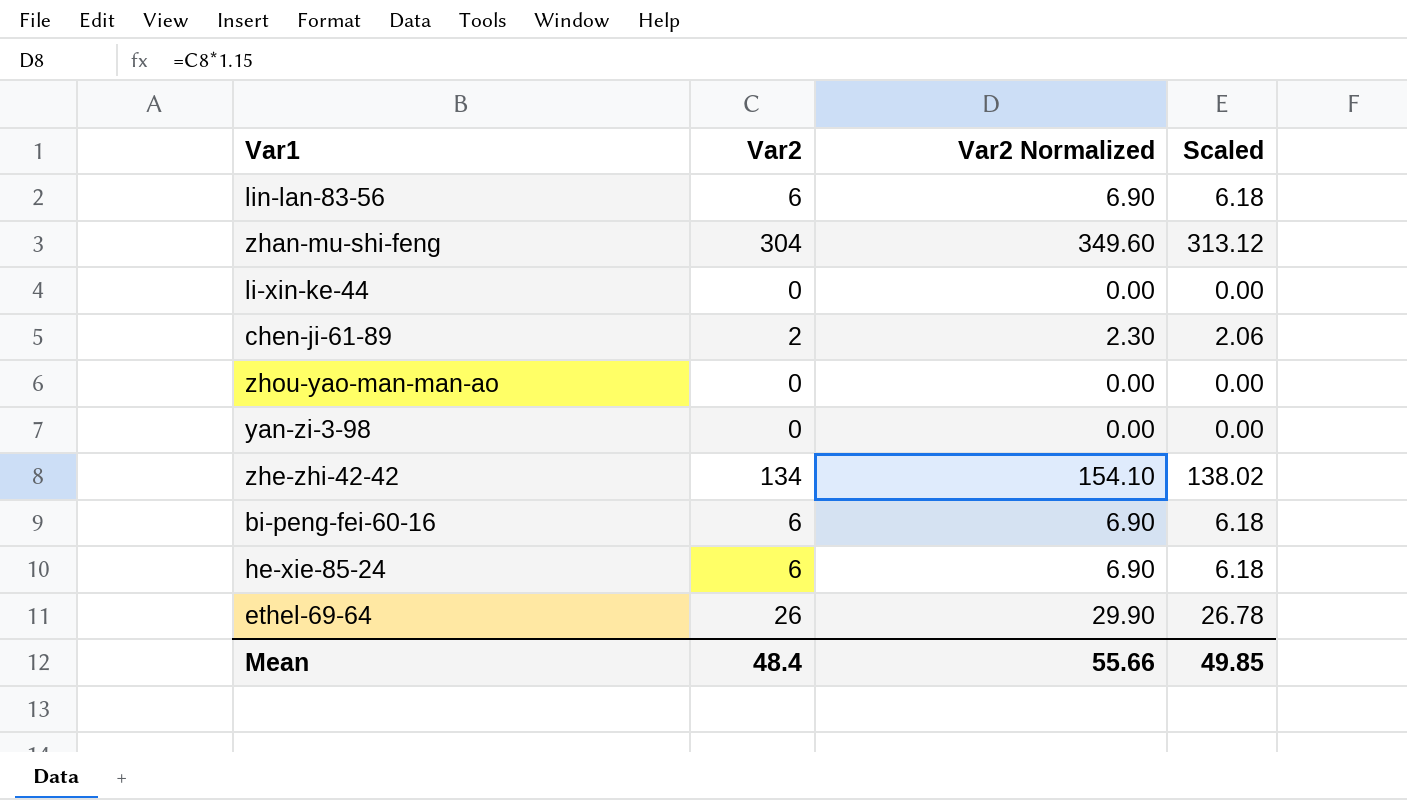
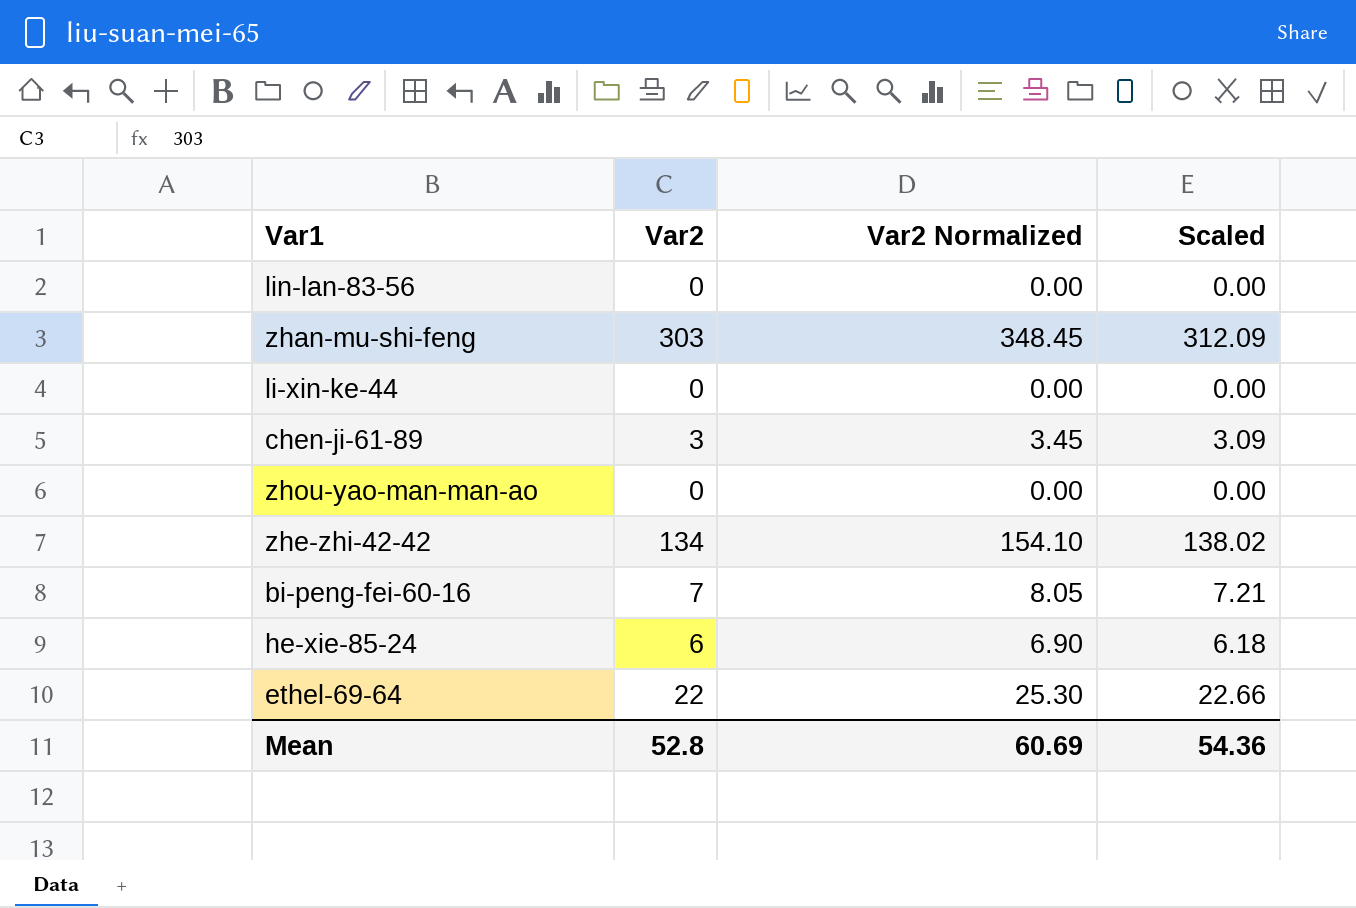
row yan-zi-3-98: 0 | 0.00 | 0.00 -> none
lin-lan-83-56 | Var2: 6 -> 0
lin-lan-83-56 | Var2 Normalized: 6.90 -> 0.00
lin-lan-83-56 | Scaled: 6.18 -> 0.00
zhan-mu-shi-feng | Var2: 304 -> 303
zhan-mu-shi-feng | Var2 Normalized: 349.60 -> 348.45
zhan-mu-shi-feng | Scaled: 313.12 -> 312.09
chen-ji-61-89 | Var2: 2 -> 3
chen-ji-61-89 | Var2 Normalized: 2.30 -> 3.45
chen-ji-61-89 | Scaled: 2.06 -> 3.09
bi-peng-fei-60-16 | Var2: 6 -> 7
bi-peng-fei-60-16 | Var2 Normalized: 6.90 -> 8.05
bi-peng-fei-60-16 | Scaled: 6.18 -> 7.21
ethel-69-64 | Var2: 26 -> 22
ethel-69-64 | Var2 Normalized: 29.90 -> 25.30
ethel-69-64 | Scaled: 26.78 -> 22.66
Mean | Var2: 48.4 -> 52.8
Mean | Var2 Normalized: 55.66 -> 60.69
Mean | Scaled: 49.85 -> 54.36

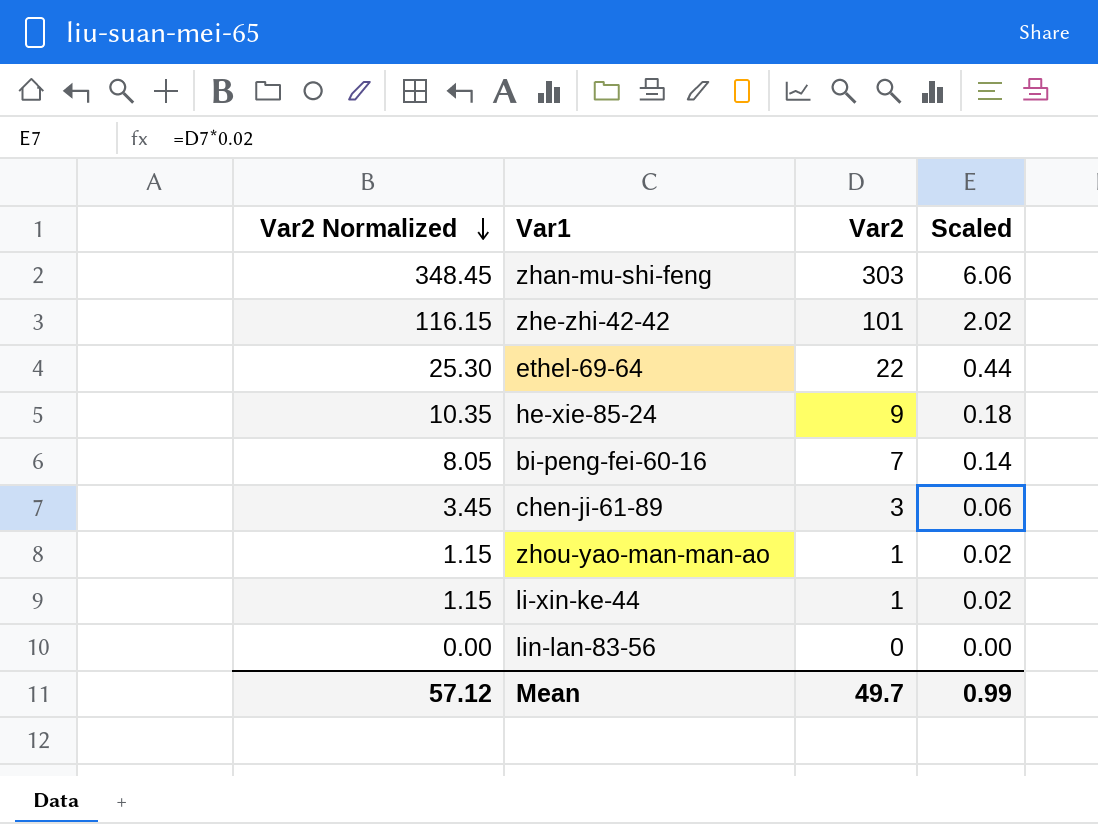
row order: none -> Var2 Normalized descending
column Var2 Normalized | position: 3 -> 1
column Scaled | formula: [Var2] * 1.03 -> [Var2] * 0.02
zhe-zhi-42-42 | Var2 Normalized: 154.10 -> 116.15
zhe-zhi-42-42 | Var2: 134 -> 101
he-xie-85-24 | Var2 Normalized: 6.90 -> 10.35
he-xie-85-24 | Var2: 6 -> 9
zhou-yao-man-man-ao | Var2 Normalized: 0.00 -> 1.15
zhou-yao-man-man-ao | Var2: 0 -> 1
li-xin-ke-44 | Var2 Normalized: 0.00 -> 1.15
li-xin-ke-44 | Var2: 0 -> 1
Mean | Var2 Normalized: 60.69 -> 57.12
Mean | Var2: 52.8 -> 49.7
Mean | Scaled: 54.36 -> 0.99

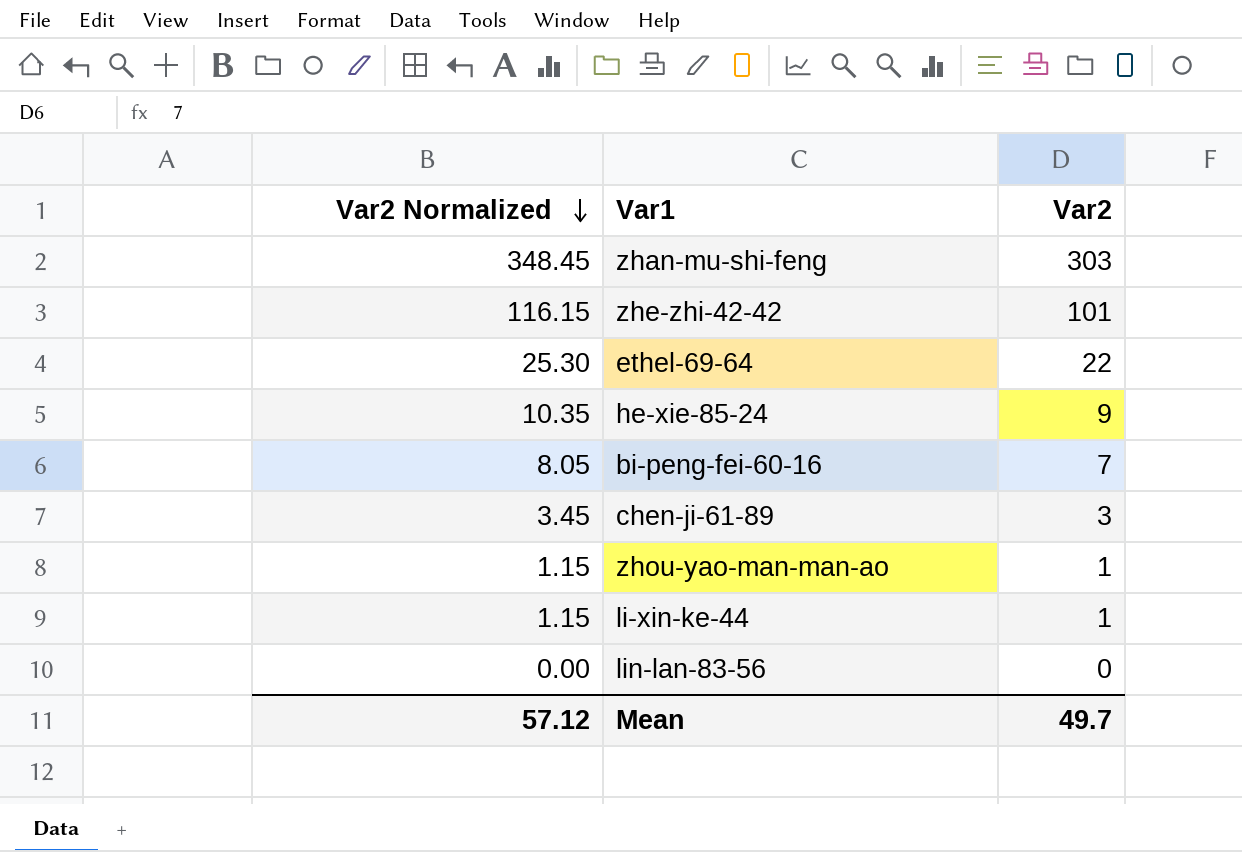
column Scaled | formula: [Var2] * 0.02 -> none

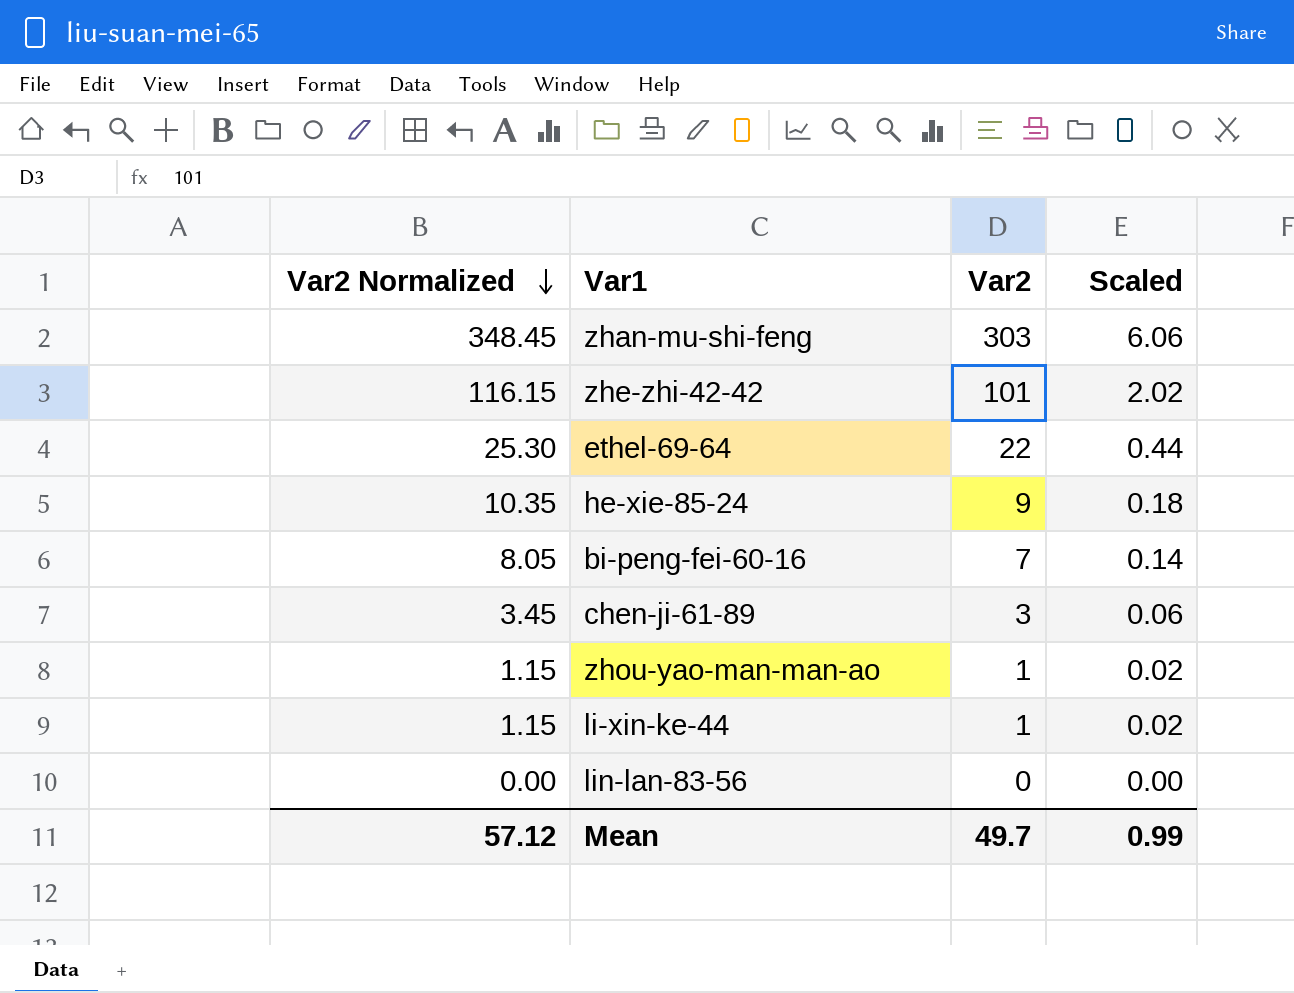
column Scaled | formula: none -> [Var2] * 0.02

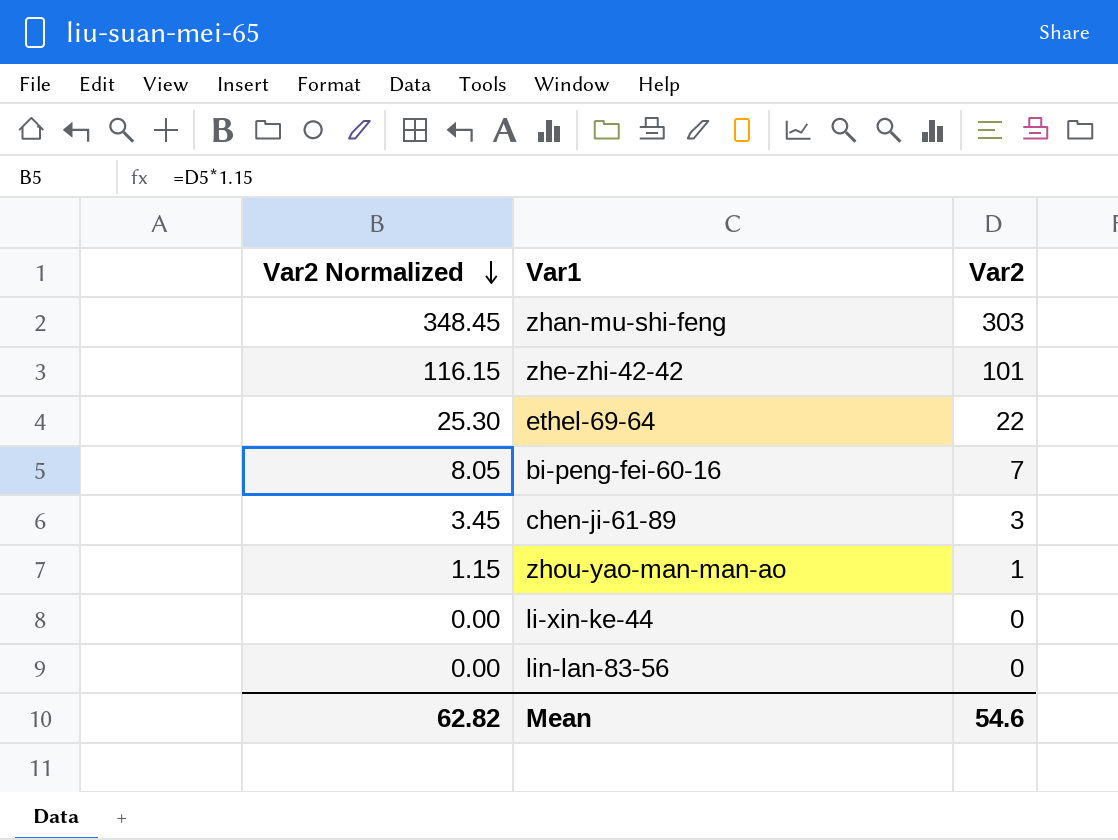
column Scaled | formula: [Var2] * 0.02 -> none
row he-xie-85-24: 10.35 | 9 | 0.18 -> none
li-xin-ke-44 | Var2 Normalized: 1.15 -> 0.00
li-xin-ke-44 | Var2: 1 -> 0
Mean | Var2 Normalized: 57.12 -> 62.82
Mean | Var2: 49.7 -> 54.6

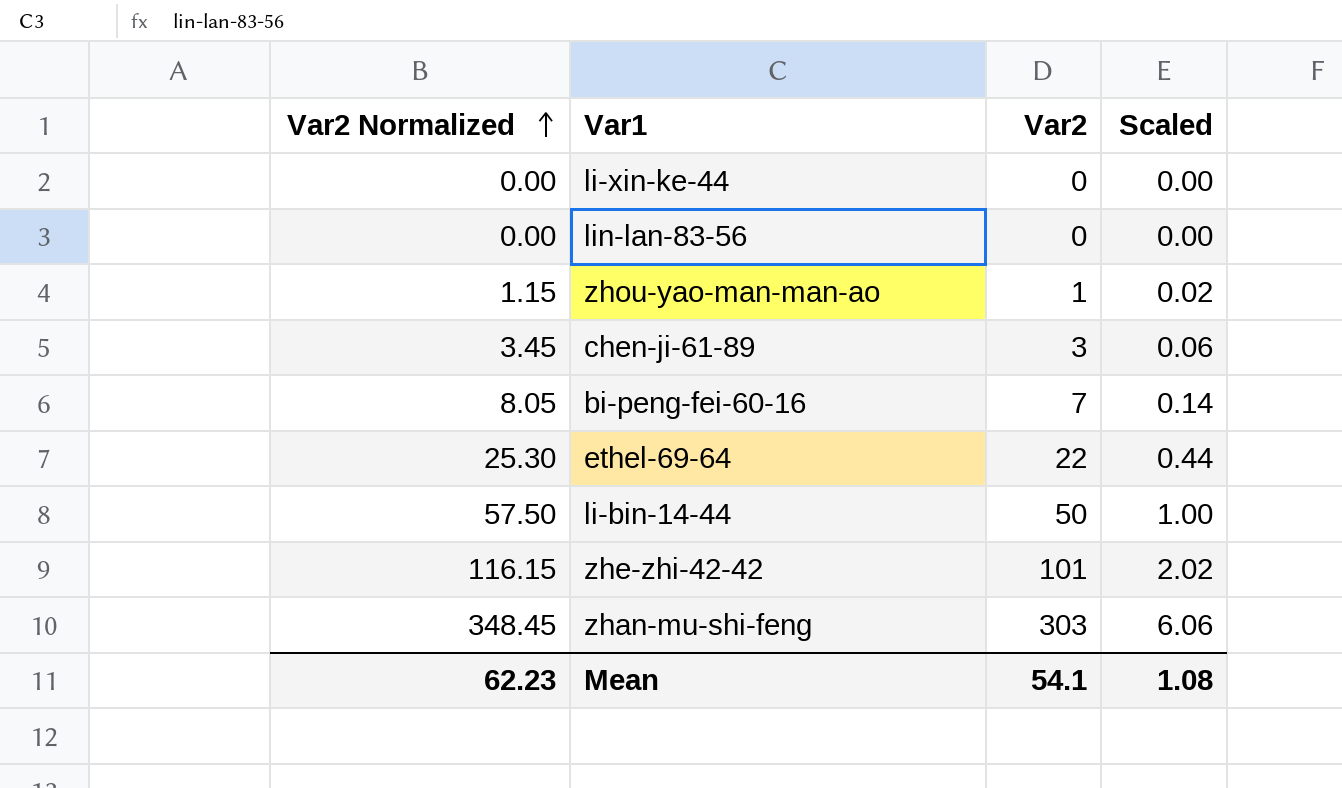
row order: Var2 Normalized descending -> Var2 Normalized ascending
column Scaled | formula: none -> [Var2] * 0.02
row li-bin-14-44: none -> 57.50 | 50 | 1.00
Mean | Var2 Normalized: 62.82 -> 62.23
Mean | Var2: 54.6 -> 54.1

